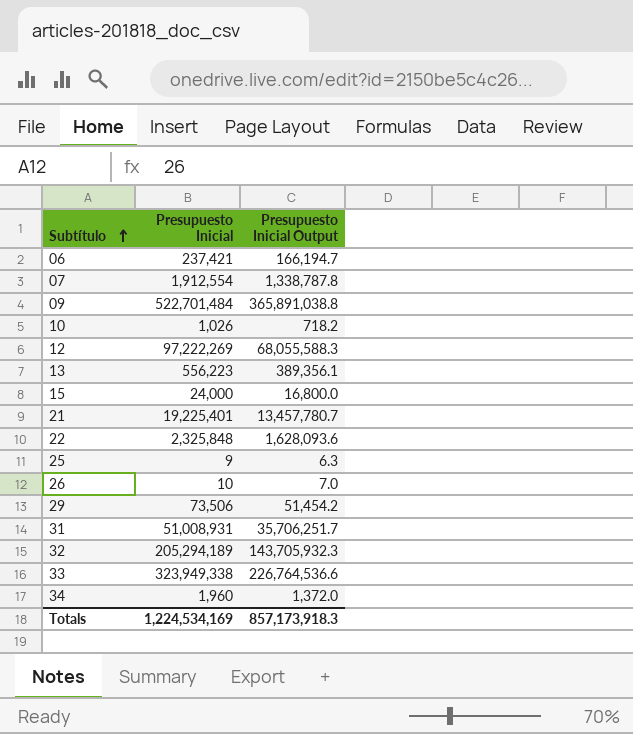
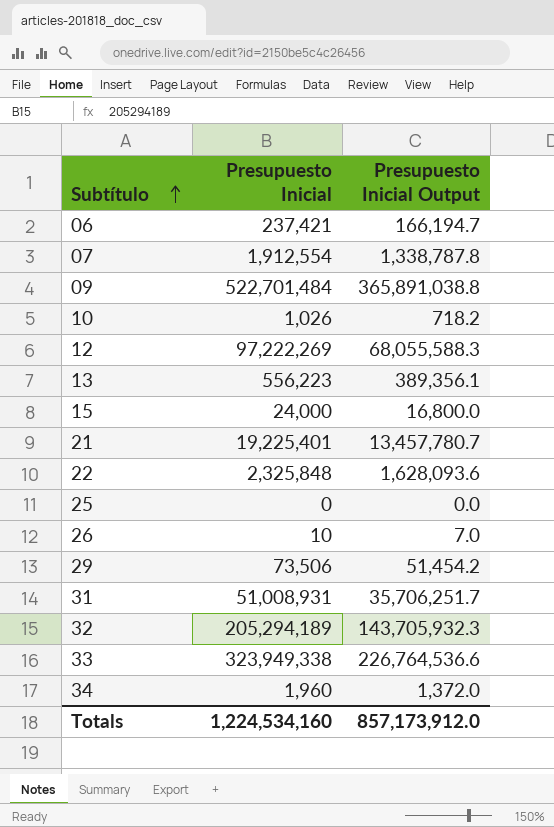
25 | Presupuesto Inicial: 9 -> 0
25 | Presupuesto Inicial Output: 6.3 -> 0.0
Totals | Presupuesto Inicial: 1,224,534,169 -> 1,224,534,160
Totals | Presupuesto Inicial Output: 857,173,918.3 -> 857,173,912.0

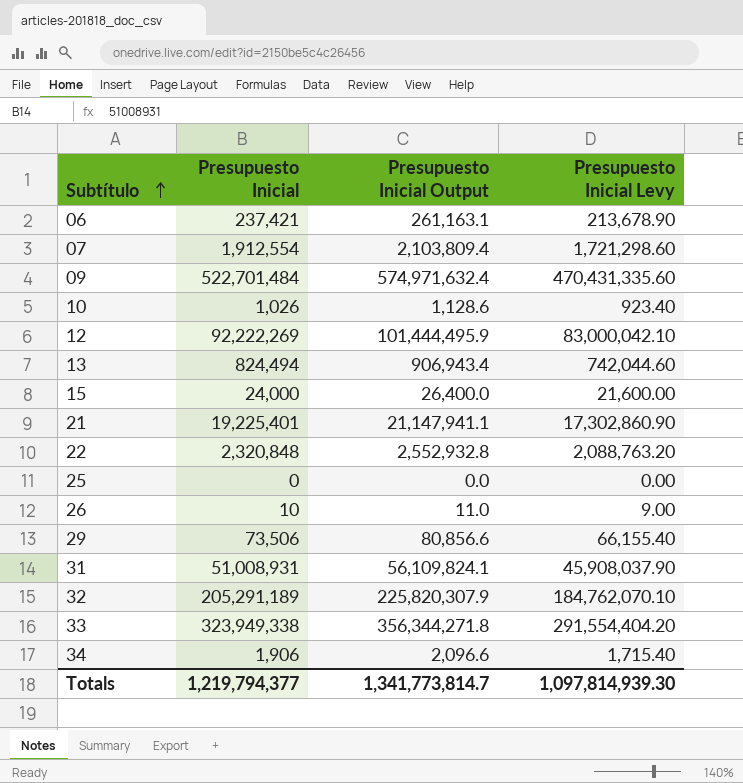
column Presupuesto Inicial Output | formula: [Presupuesto Inicial] * 0.7 -> [Presupuesto Inicial] * 1.1
column Presupuesto Inicial Levy | formula: none -> [Presupuesto Inicial] * 0.9
12 | Presupuesto Inicial: 97,222,269 -> 92,222,269
13 | Presupuesto Inicial: 556,223 -> 824,494
22 | Presupuesto Inicial: 2,325,848 -> 2,320,848
32 | Presupuesto Inicial: 205,294,189 -> 205,291,189
34 | Presupuesto Inicial: 1,960 -> 1,906
Totals | Presupuesto Inicial: 1,224,534,160 -> 1,219,794,377
Totals | Presupuesto Inicial Output: 857,173,912.0 -> 1,341,773,814.7

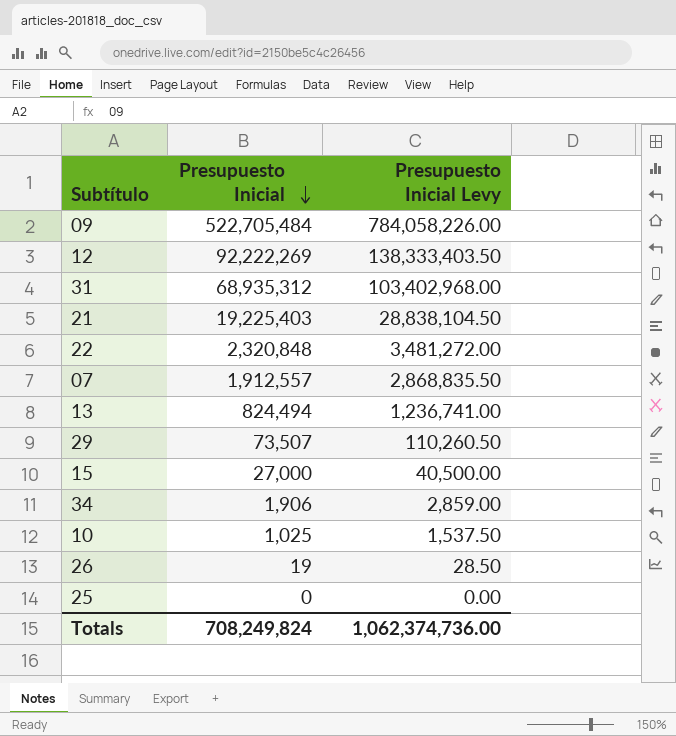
row order: Subtítulo ascending -> Presupuesto Inicial descending
column Presupuesto Inicial Output | formula: [Presupuesto Inicial] * 1.1 -> none
column Presupuesto Inicial Levy | formula: [Presupuesto Inicial] * 0.9 -> [Presupuesto Inicial] * 1.5
row 06: 237,421 | 261,163.1 | 213,678.90 -> none
row 32: 205,291,189 | 225,820,307.9 | 184,762,070.10 -> none
row 33: 323,949,338 | 356,344,271.8 | 291,554,404.20 -> none
09 | Presupuesto Inicial: 522,701,484 -> 522,705,484
31 | Presupuesto Inicial: 51,008,931 -> 68,935,312
21 | Presupuesto Inicial: 19,225,401 -> 19,225,403
07 | Presupuesto Inicial: 1,912,554 -> 1,912,557
29 | Presupuesto Inicial: 73,506 -> 73,507
15 | Presupuesto Inicial: 24,000 -> 27,000
10 | Presupuesto Inicial: 1,026 -> 1,025
26 | Presupuesto Inicial: 10 -> 19
Totals | Presupuesto Inicial: 1,219,794,377 -> 708,249,824
Totals | Presupuesto Inicial Levy: 1,097,814,939.30 -> 1,062,374,736.00

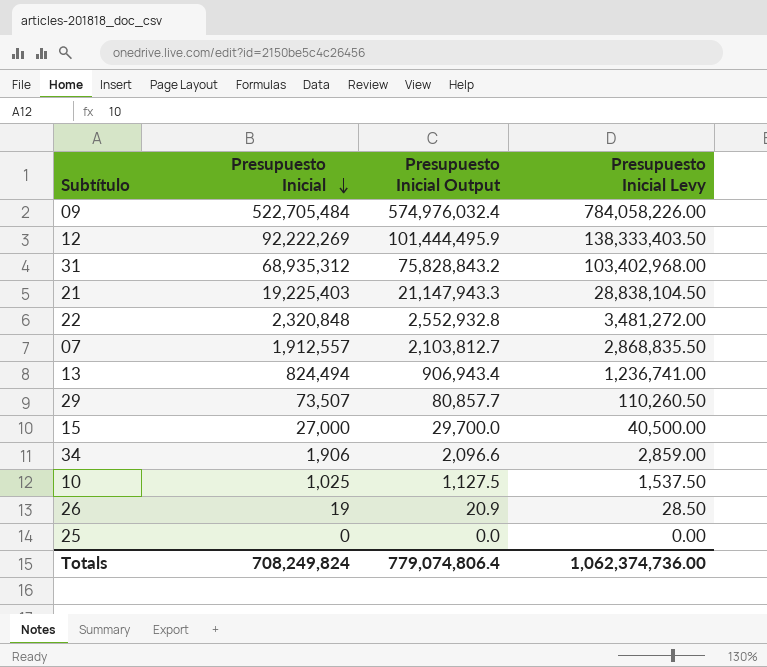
column Presupuesto Inicial Output | formula: none -> [Presupuesto Inicial] * 1.1

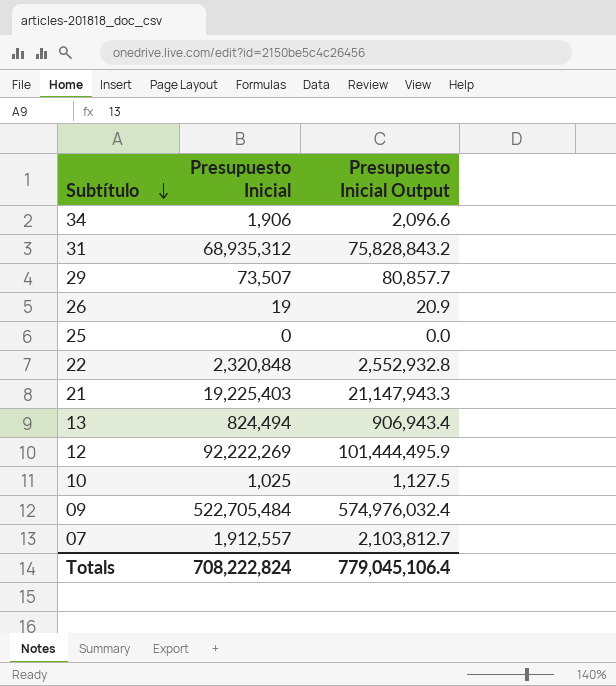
row order: Presupuesto Inicial descending -> Subtítulo descending
column Presupuesto Inicial Levy | formula: [Presupuesto Inicial] * 1.5 -> none
row 15: 27,000 | 29,700.0 | 40,500.00 -> none
Totals | Presupuesto Inicial: 708,249,824 -> 708,222,824
Totals | Presupuesto Inicial Output: 779,074,806.4 -> 779,045,106.4

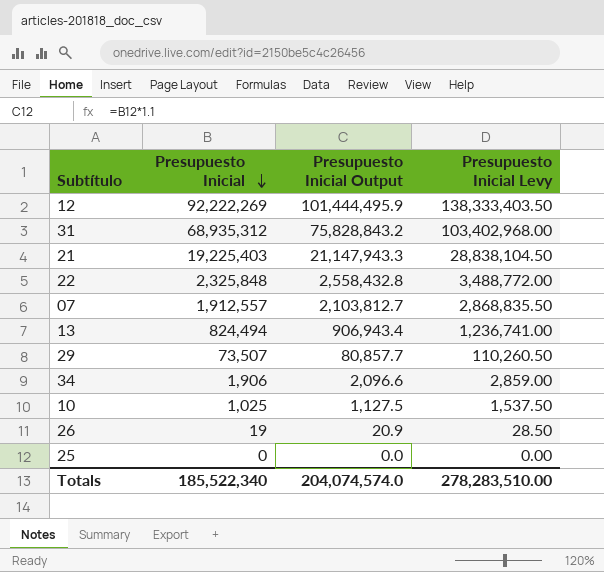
row order: Subtítulo descending -> Presupuesto Inicial descending
column Presupuesto Inicial Levy | formula: none -> [Presupuesto Inicial] * 1.5
row 09: 522,705,484 | 574,976,032.4 -> none
22 | Presupuesto Inicial: 2,320,848 -> 2,325,848
22 | Presupuesto Inicial Output: 2,552,932.8 -> 2,558,432.8
Totals | Presupuesto Inicial: 708,222,824 -> 185,522,340
Totals | Presupuesto Inicial Output: 779,045,106.4 -> 204,074,574.0

